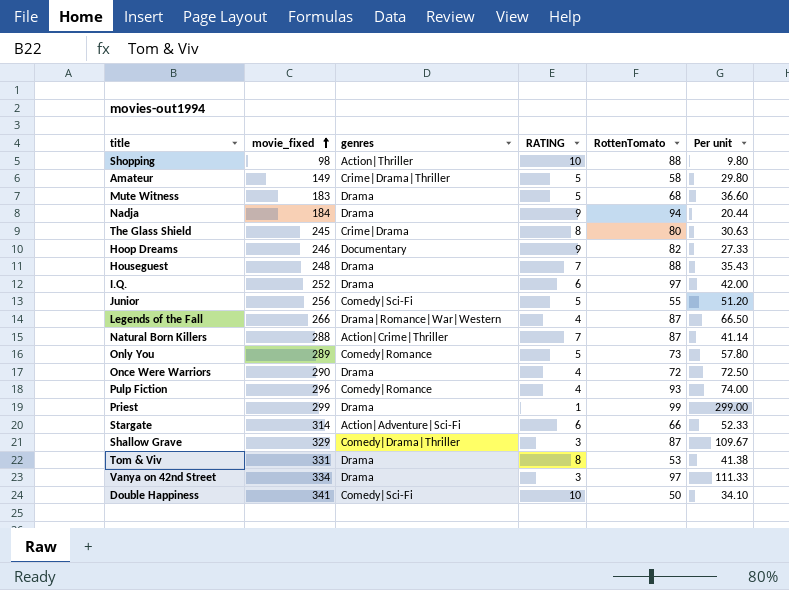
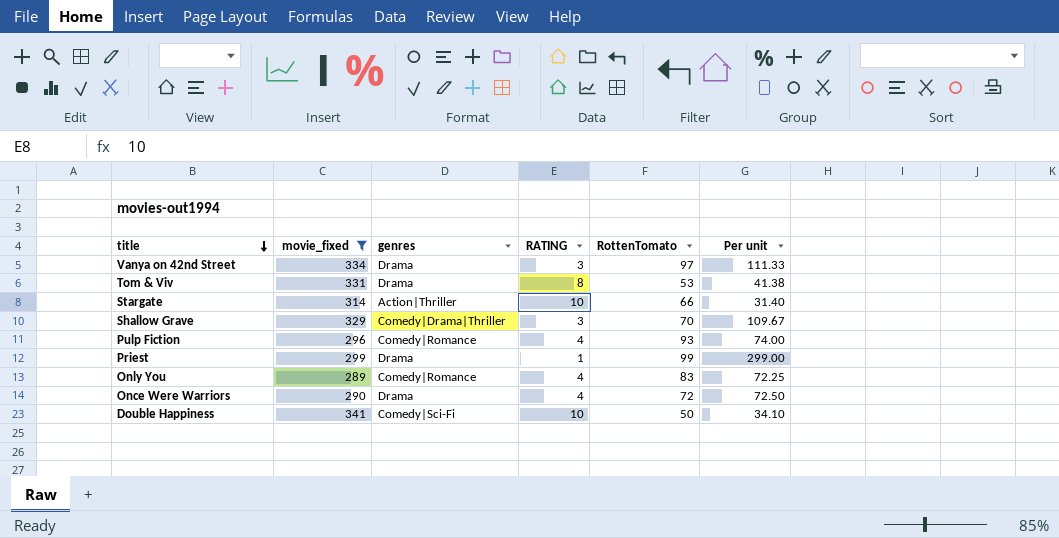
filter: none -> movie_fixed >= 289
row order: movie_fixed ascending -> title descending
Stargate | genres: Action|Adventure|Sci-Fi -> Action|Thriller
Stargate | RATING: 6 -> 10
Stargate | Per unit: 52.33 -> 31.40
Shallow Grave | RottenTomato: 87 -> 70
Only You | RATING: 5 -> 4
Only You | RottenTomato: 73 -> 83
Only You | Per unit: 57.80 -> 72.25

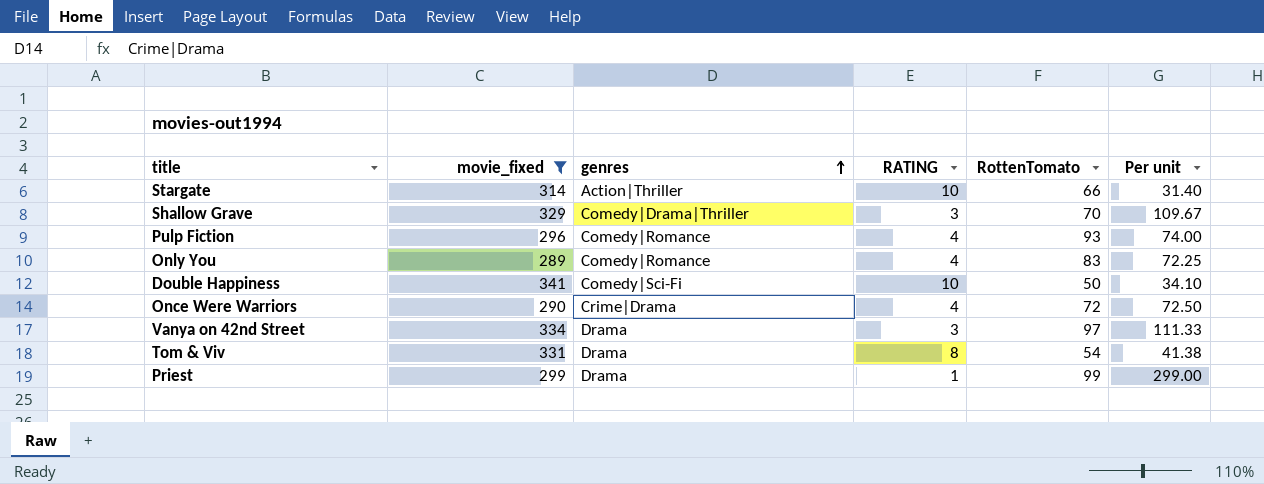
row order: title descending -> genres ascending
Once Were Warriors | genres: Drama -> Crime|Drama
Tom & Viv | RottenTomato: 53 -> 54

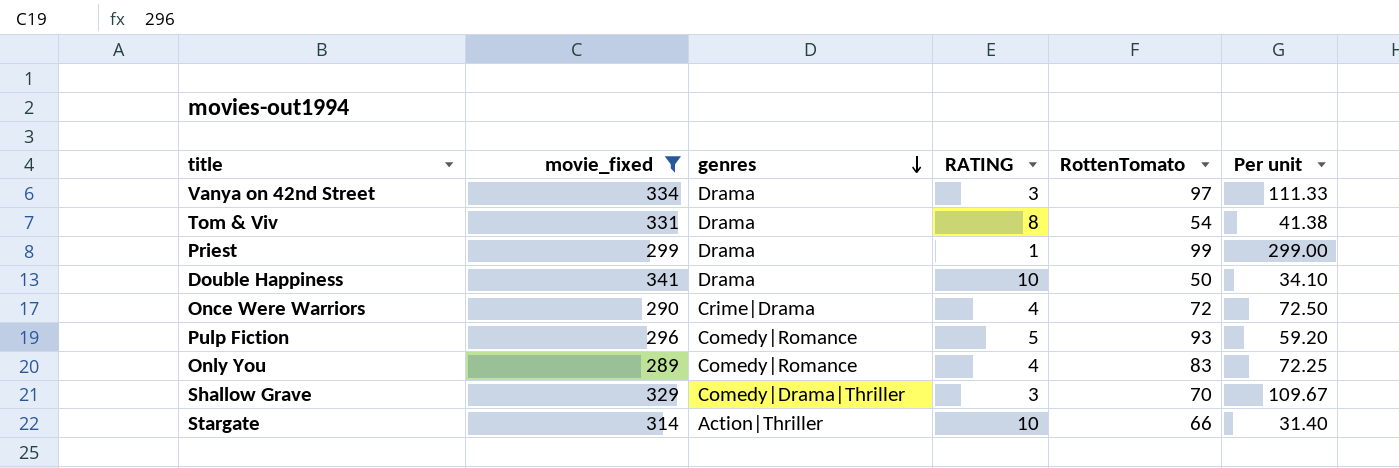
row order: genres ascending -> genres descending
Double Happiness | genres: Comedy|Sci-Fi -> Drama
Pulp Fiction | RATING: 4 -> 5
Pulp Fiction | Per unit: 74.00 -> 59.20

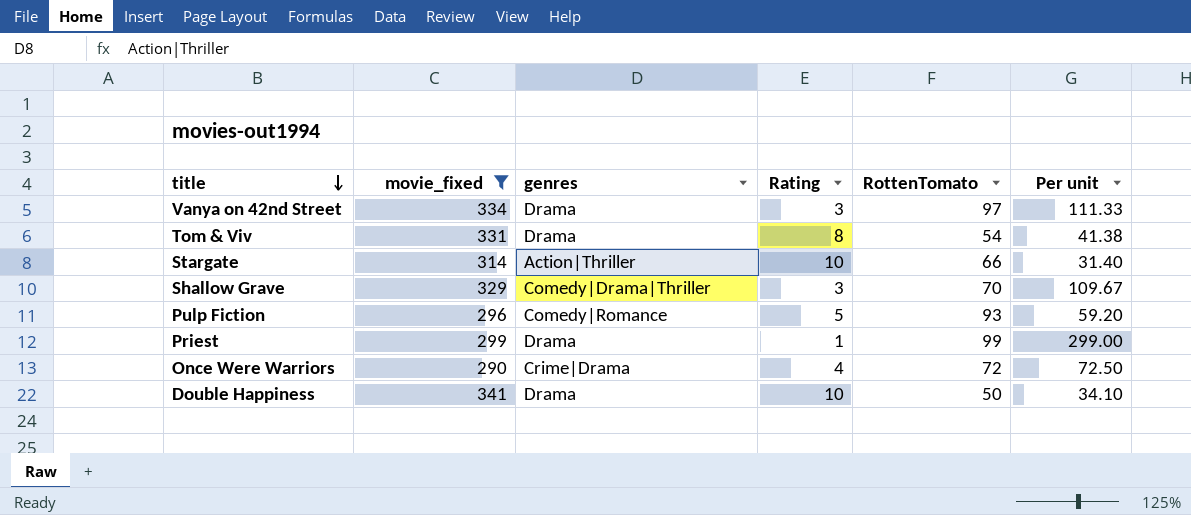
row order: genres descending -> title descending
column name: RATING -> Rating
row Only You: 289 | Comedy|Romance | 4 | 83 | 72.25 -> none

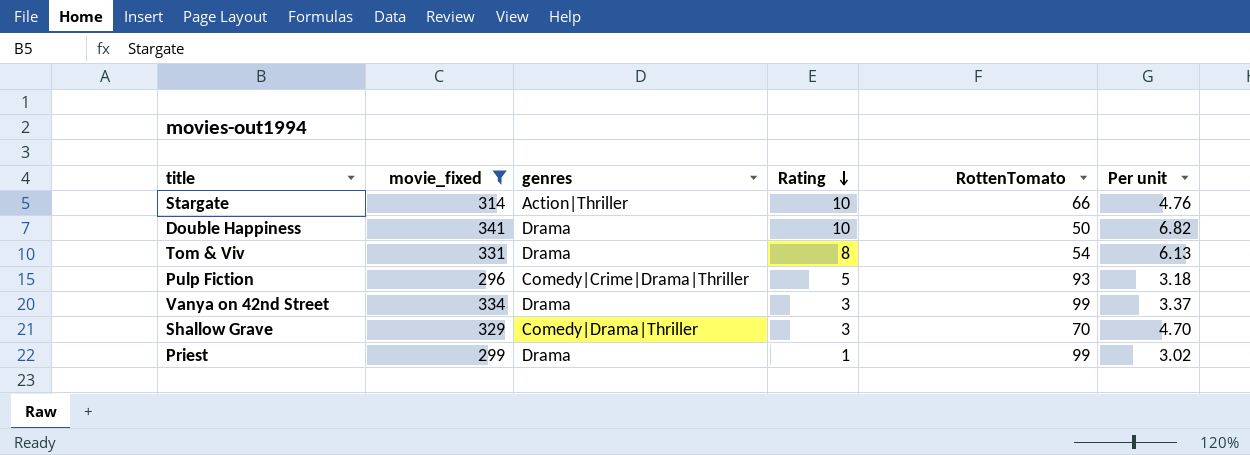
row order: title descending -> Rating descending
column Per unit | formula: [movie_fixed] / [Rating] -> [movie_fixed] / [RottenTomato]
row Once Were Warriors: 290 | Crime|Drama | 4 | 72 | 72.50 -> none
Pulp Fiction | genres: Comedy|Romance -> Comedy|Crime|Drama|Thriller
Vanya on 42nd Street | RottenTomato: 97 -> 99

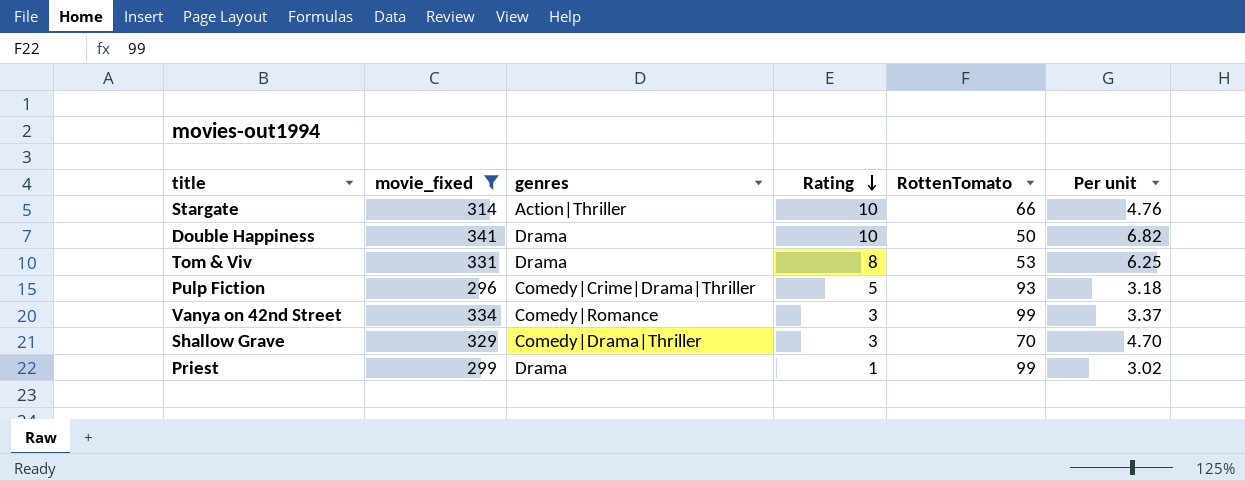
Tom & Viv | RottenTomato: 54 -> 53
Tom & Viv | Per unit: 6.13 -> 6.25
Vanya on 42nd Street | genres: Drama -> Comedy|Romance

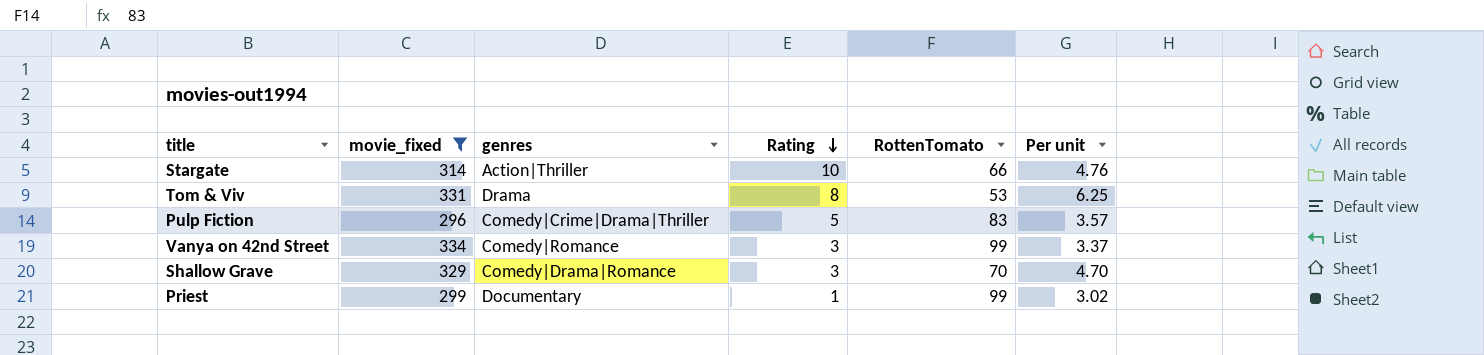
row Double Happiness: 341 | Drama | 10 | 50 | 6.82 -> none
Pulp Fiction | RottenTomato: 93 -> 83
Pulp Fiction | Per unit: 3.18 -> 3.57
Shallow Grave | genres: Comedy|Drama|Thriller -> Comedy|Drama|Romance
Priest | genres: Drama -> Documentary

